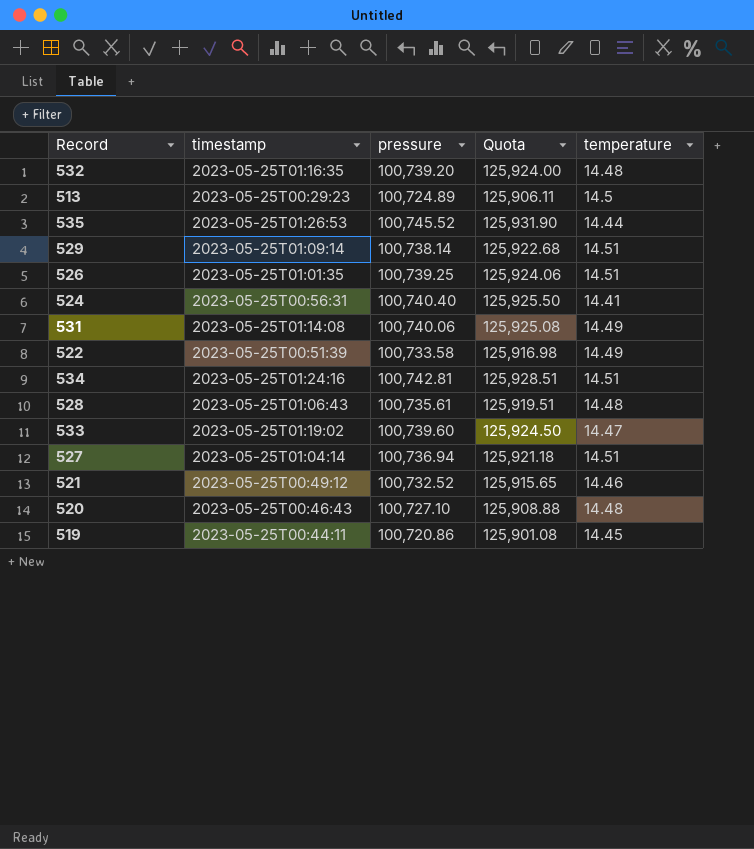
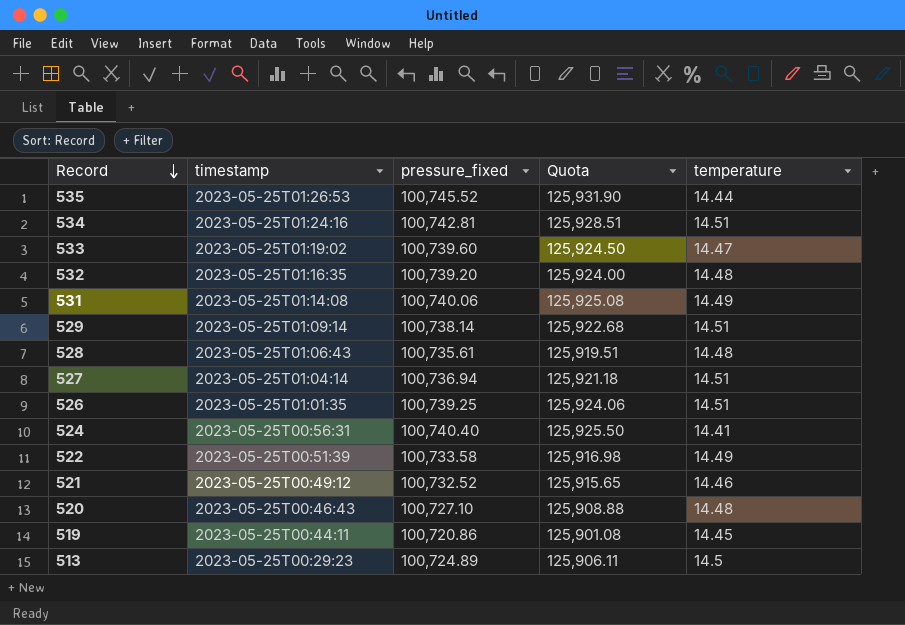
row order: none -> Record descending
column name: pressure -> pressure_fixed

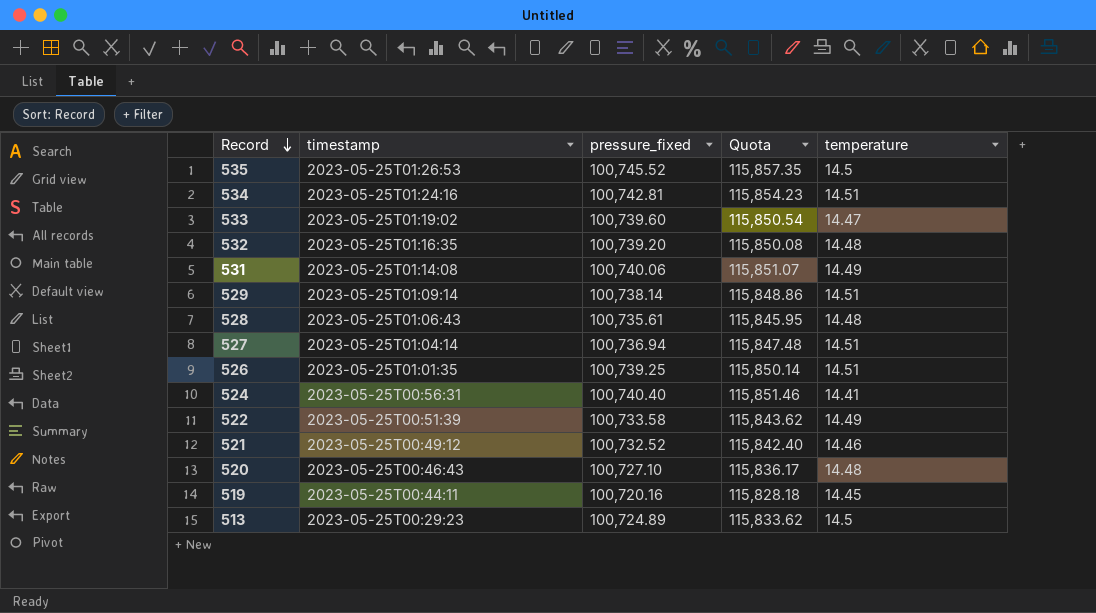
column Quota | formula: [pressure_fixed] * 1.25 -> [pressure_fixed] * 1.15
535 | temperature: 14.44 -> 14.5
519 | pressure_fixed: 100,720.86 -> 100,720.16

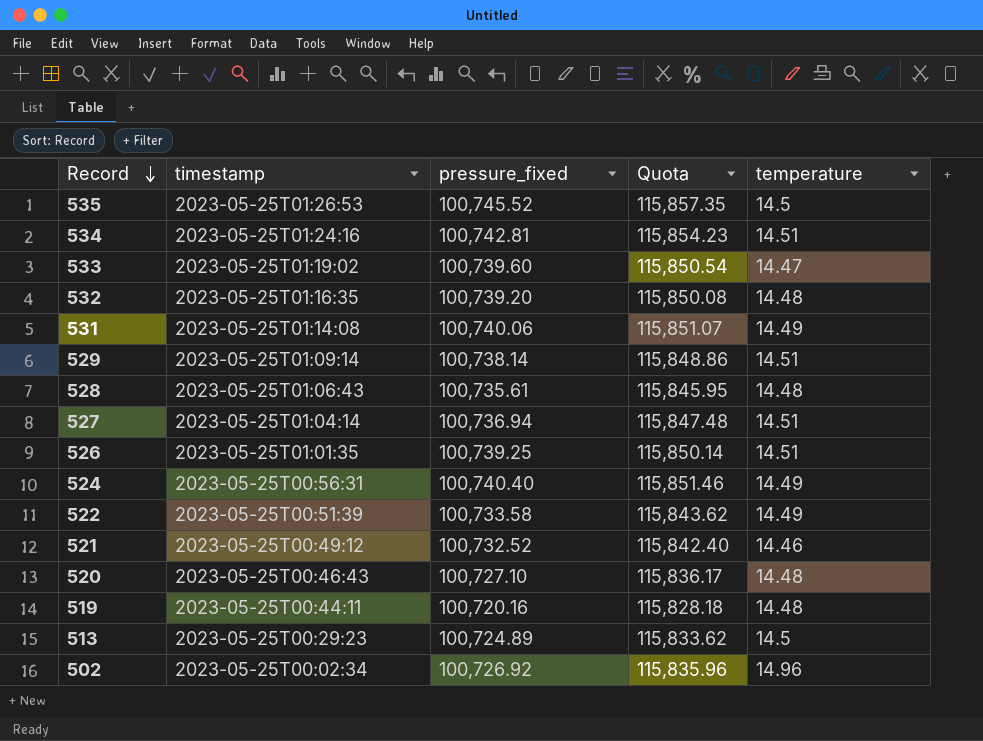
524 | temperature: 14.41 -> 14.49
519 | temperature: 14.45 -> 14.48
row 502: none -> 2023-05-25T00:02:34 | 100,726.92 | 115,835.96 | 14.96

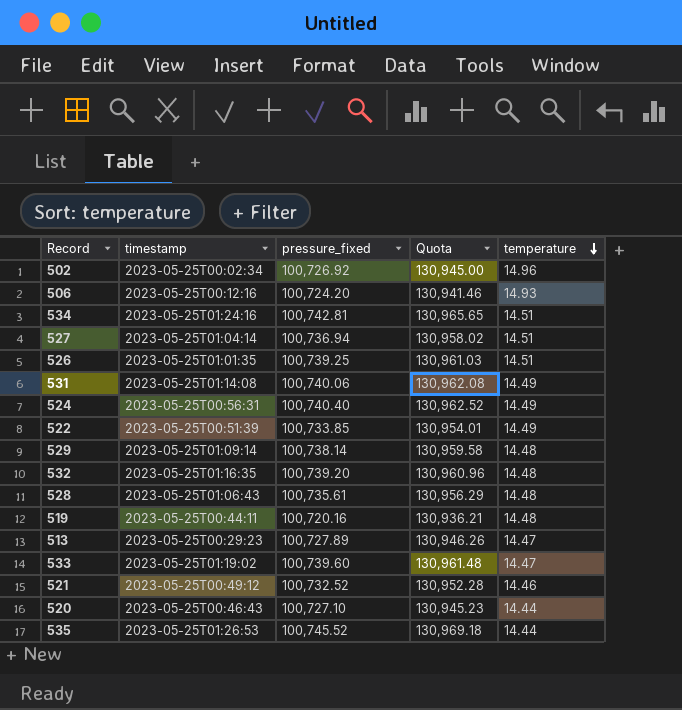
row order: Record descending -> temperature descending
column Quota | formula: [pressure_fixed] * 1.15 -> [pressure_fixed] * 1.3
row 506: none -> 2023-05-25T00:12:16 | 100,724.20 | 130,941.46 | 14.93
522 | pressure_fixed: 100,733.58 -> 100,733.85
529 | temperature: 14.51 -> 14.48
513 | pressure_fixed: 100,724.89 -> 100,727.89
513 | temperature: 14.5 -> 14.47
520 | temperature: 14.48 -> 14.44
535 | temperature: 14.5 -> 14.44

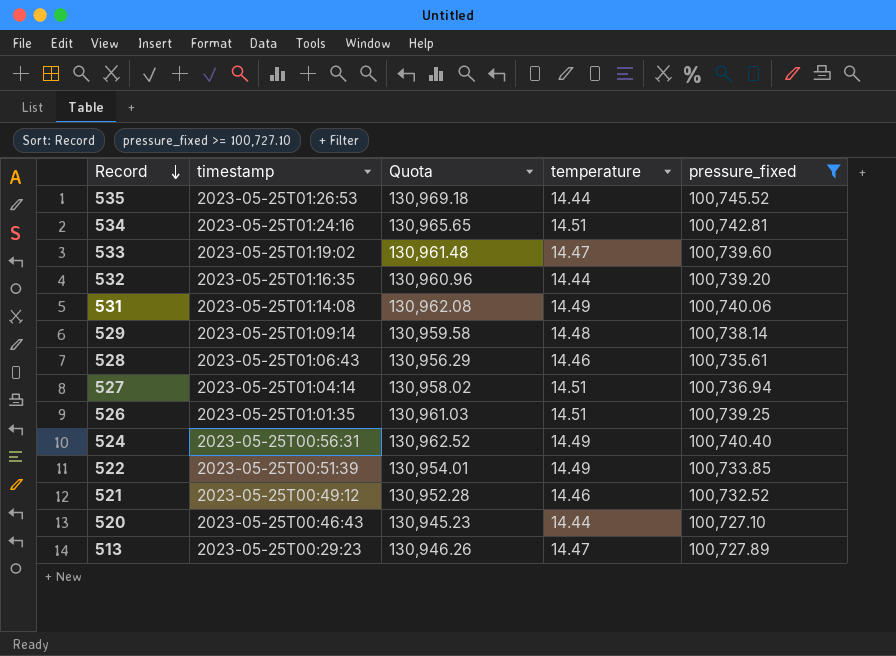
filter: none -> pressure_fixed >= 100,727.10
row order: temperature descending -> Record descending
column pressure_fixed | position: 3 -> 5
532 | temperature: 14.48 -> 14.44
528 | temperature: 14.48 -> 14.46

